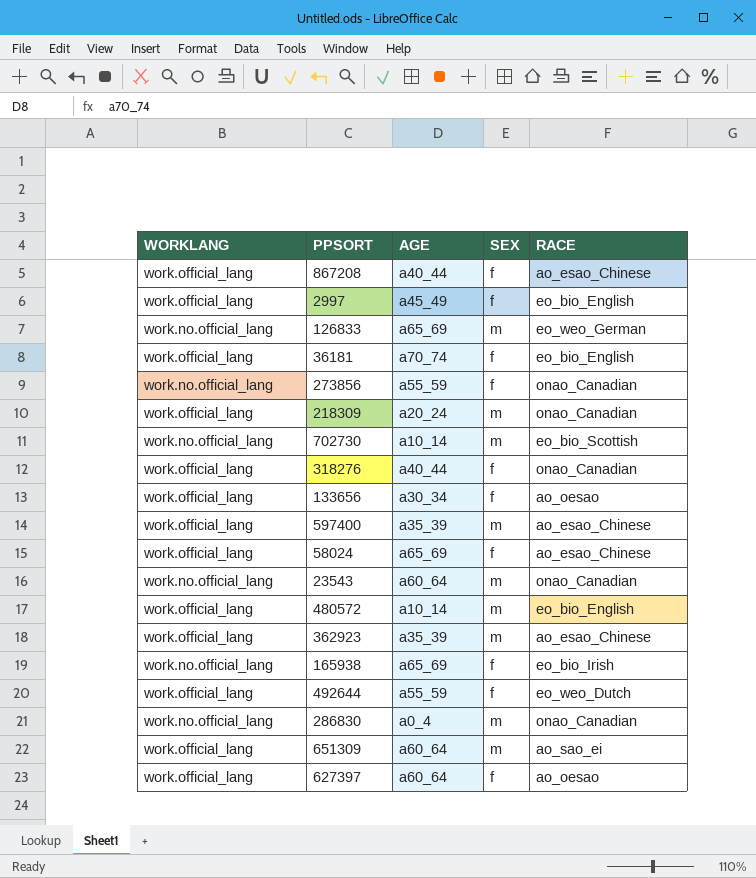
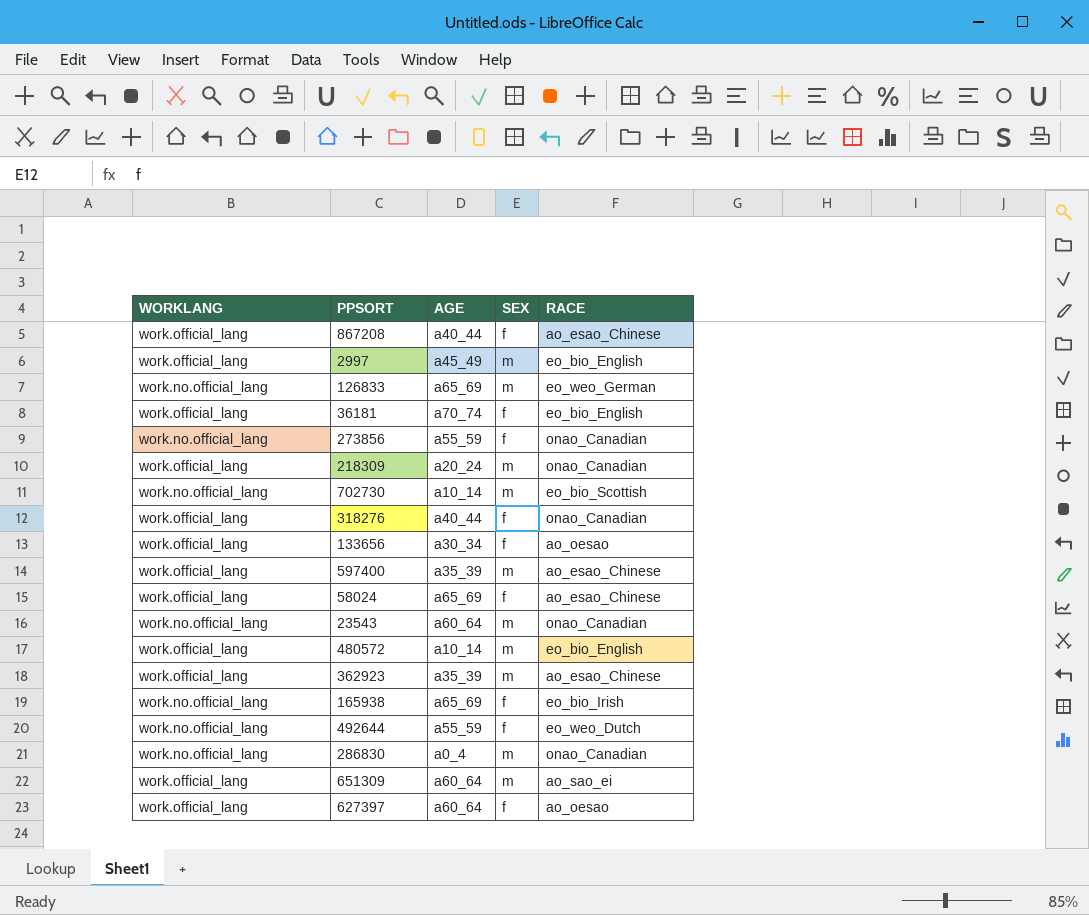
2997 | SEX: f -> m
492644 | WORKLANG: work.official_lang -> work.no.official_lang

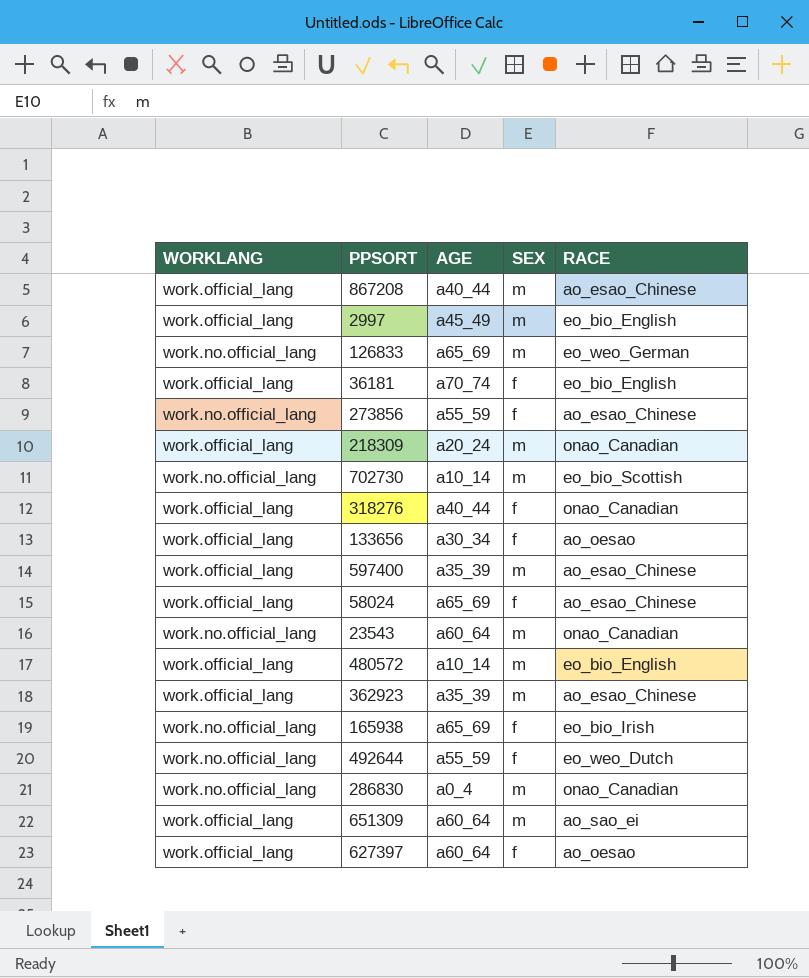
867208 | SEX: f -> m
273856 | RACE: onao_Canadian -> ao_esao_Chinese

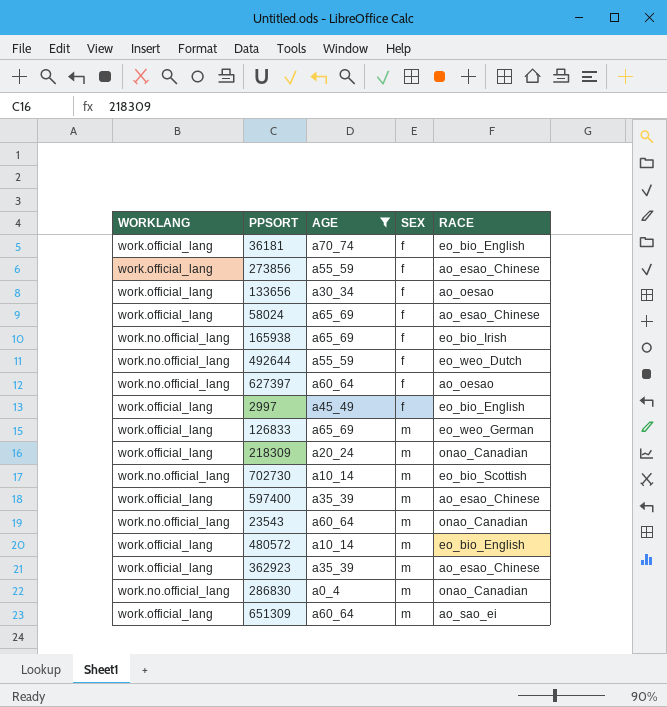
filter: none -> AGE != a40_44
row order: none -> SEX ascending
273856 | WORKLANG: work.no.official_lang -> work.official_lang
627397 | WORKLANG: work.official_lang -> work.no.official_lang
2997 | SEX: m -> f
126833 | WORKLANG: work.no.official_lang -> work.official_lang

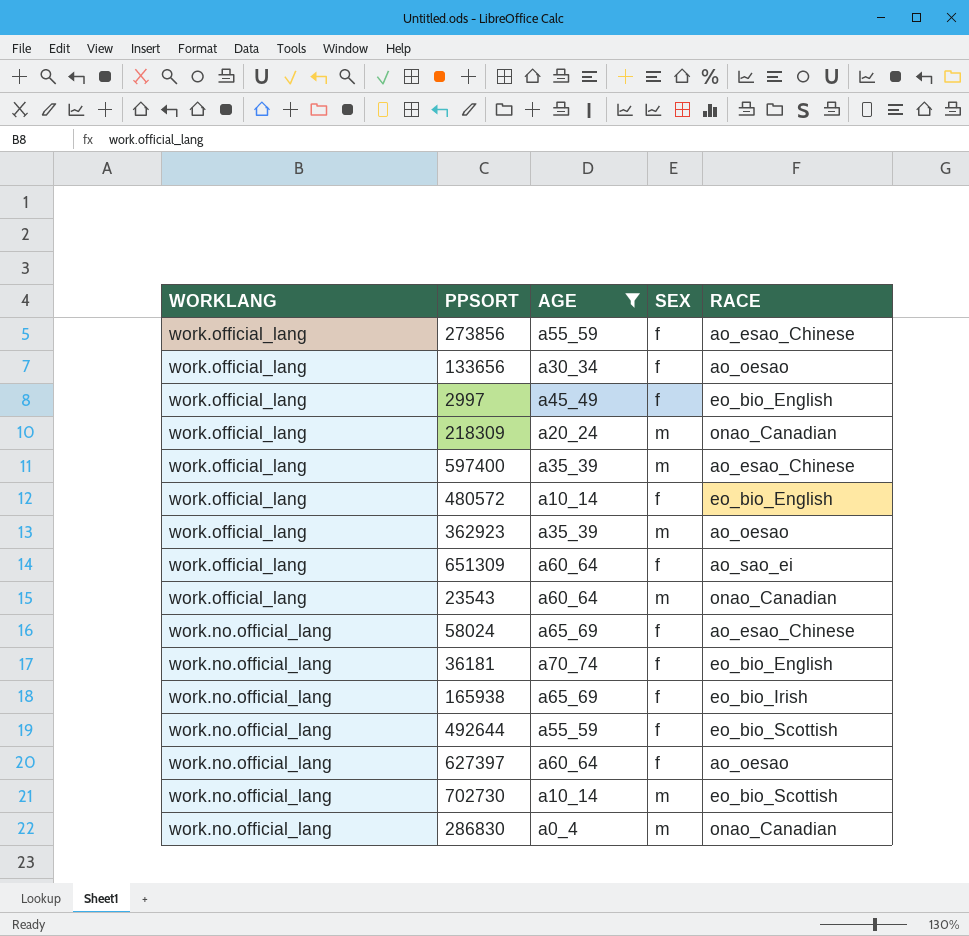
row order: SEX ascending -> WORKLANG descending
row 126833: work.official_lang | a65_69 | m | eo_weo_German -> none
480572 | SEX: m -> f
362923 | RACE: ao_esao_Chinese -> ao_oesao
651309 | SEX: m -> f
23543 | WORKLANG: work.no.official_lang -> work.official_lang
58024 | WORKLANG: work.official_lang -> work.no.official_lang
36181 | WORKLANG: work.official_lang -> work.no.official_lang
492644 | RACE: eo_weo_Dutch -> eo_bio_Scottish

